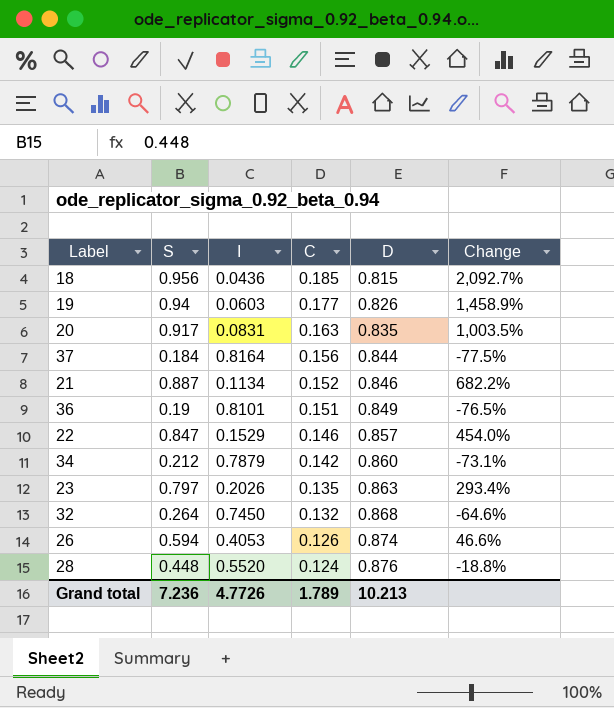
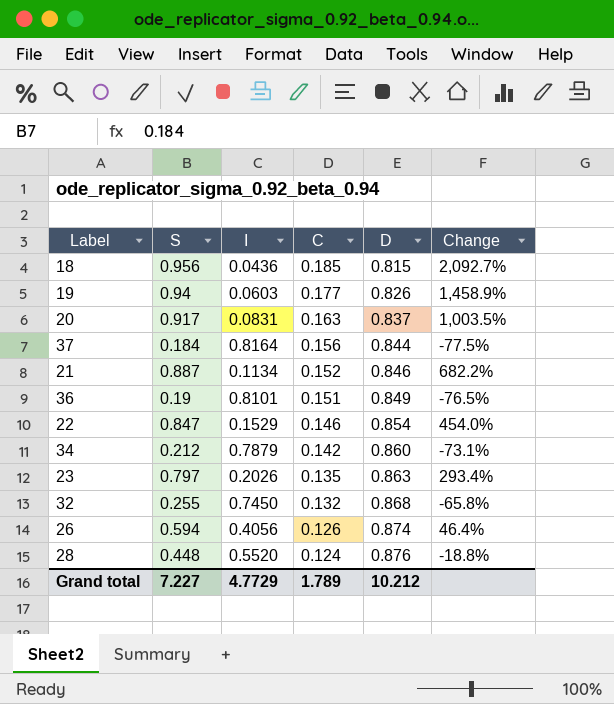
20 | D: 0.835 -> 0.837
22 | D: 0.857 -> 0.854
32 | S: 0.264 -> 0.255
32 | Change: -64.6% -> -65.8%
26 | I: 0.4053 -> 0.4056
26 | Change: 46.6% -> 46.4%
Grand total | S: 7.236 -> 7.227
Grand total | I: 4.7726 -> 4.7729
Grand total | D: 10.213 -> 10.212

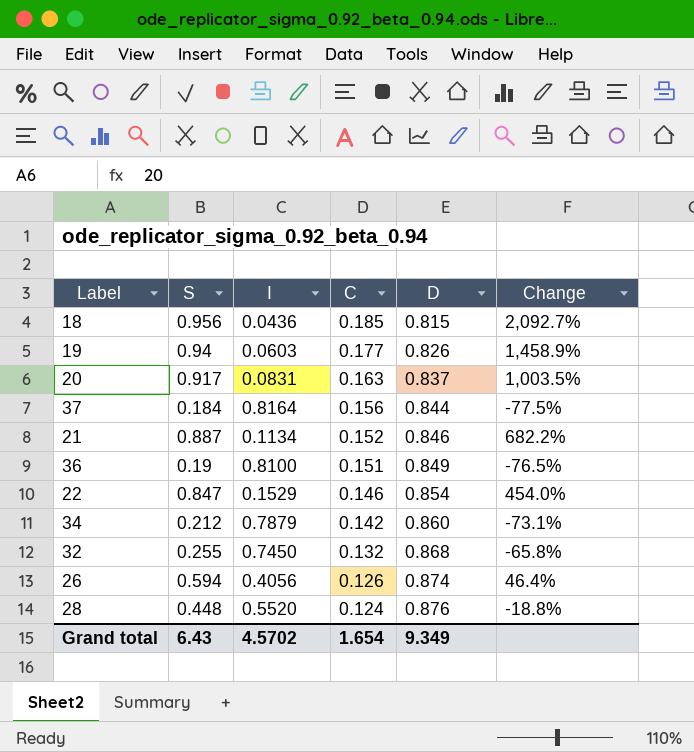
row 23: 0.797 | 0.2026 | 0.135 | 0.863 | 293.4% -> none
36 | I: 0.8101 -> 0.8100
Grand total | S: 7.227 -> 6.43
Grand total | I: 4.7729 -> 4.5702
Grand total | C: 1.789 -> 1.654
Grand total | D: 10.212 -> 9.349

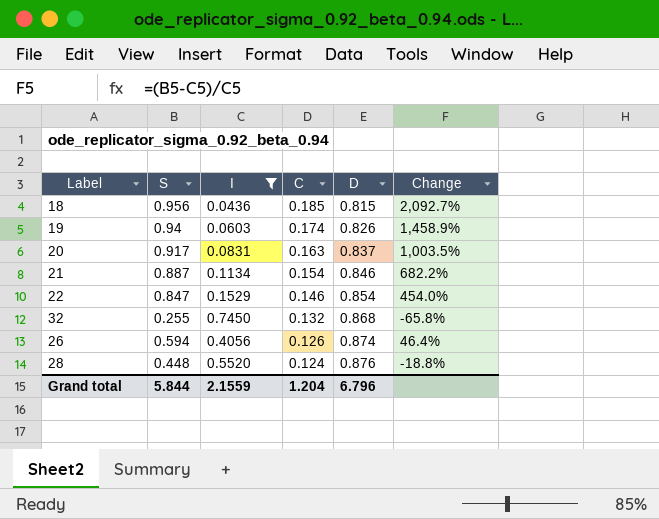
filter: none -> I <= 0.7450
19 | C: 0.177 -> 0.174
21 | C: 0.152 -> 0.154
Grand total | S: 6.43 -> 5.844
Grand total | I: 4.5702 -> 2.1559
Grand total | C: 1.654 -> 1.204
Grand total | D: 9.349 -> 6.796

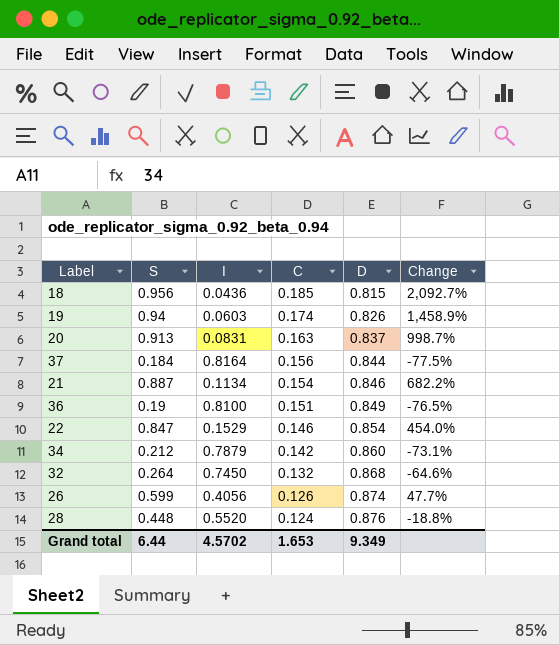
filter: I <= 0.7450 -> none
20 | S: 0.917 -> 0.913
20 | Change: 1,003.5% -> 998.7%
32 | S: 0.255 -> 0.264
32 | Change: -65.8% -> -64.6%
26 | S: 0.594 -> 0.599
26 | Change: 46.4% -> 47.7%
Grand total | S: 5.844 -> 6.44
Grand total | I: 2.1559 -> 4.5702
Grand total | C: 1.204 -> 1.653
Grand total | D: 6.796 -> 9.349

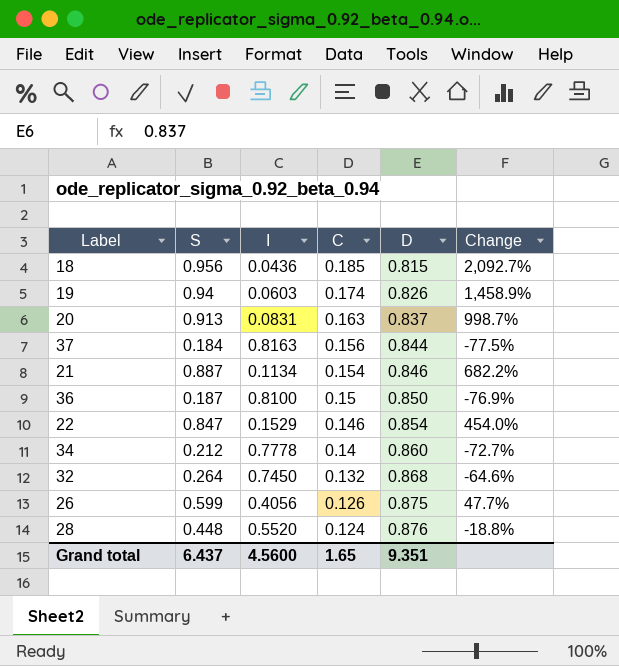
37 | I: 0.8164 -> 0.8163
36 | S: 0.19 -> 0.187
36 | C: 0.151 -> 0.15
36 | D: 0.849 -> 0.850
36 | Change: -76.5% -> -76.9%
34 | I: 0.7879 -> 0.7778
34 | C: 0.142 -> 0.14
34 | Change: -73.1% -> -72.7%
26 | D: 0.874 -> 0.875
Grand total | S: 6.44 -> 6.437
Grand total | I: 4.5702 -> 4.5600
Grand total | C: 1.653 -> 1.65
Grand total | D: 9.349 -> 9.351

